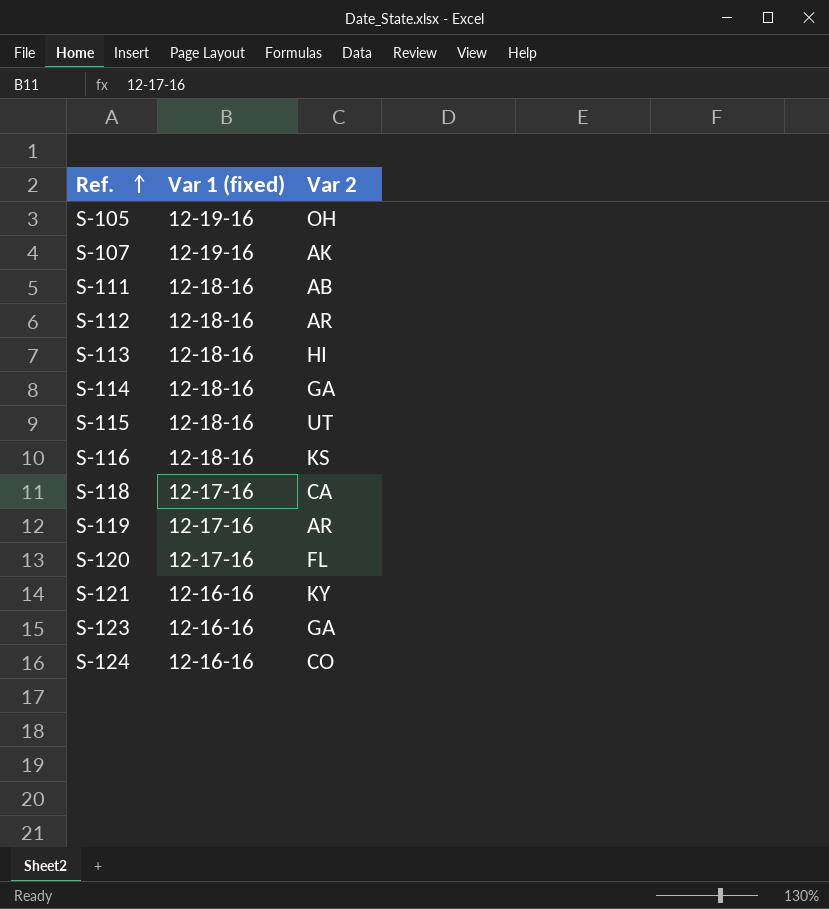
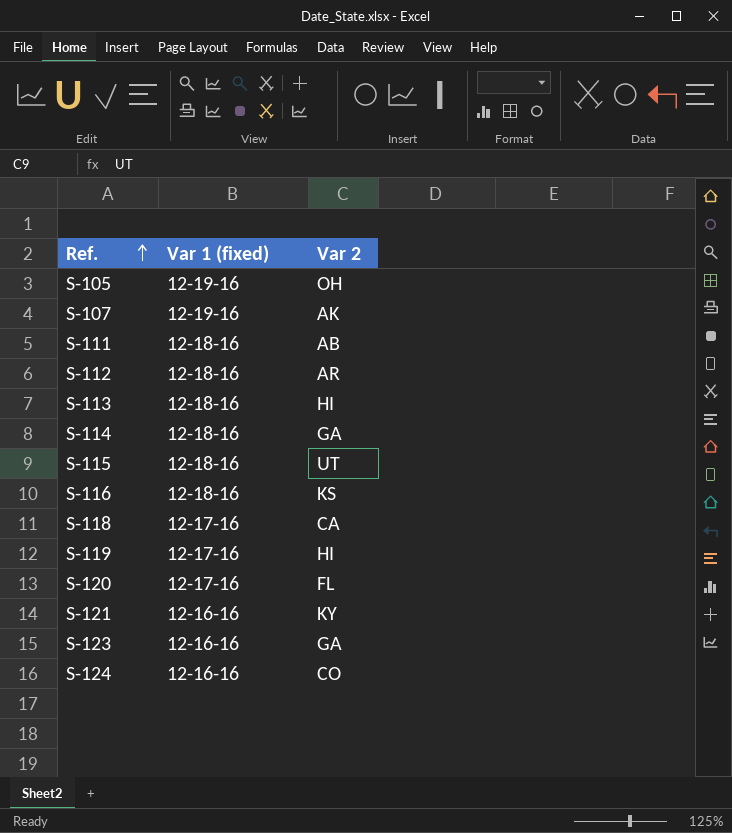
S-119 | Var 2: AR -> HI

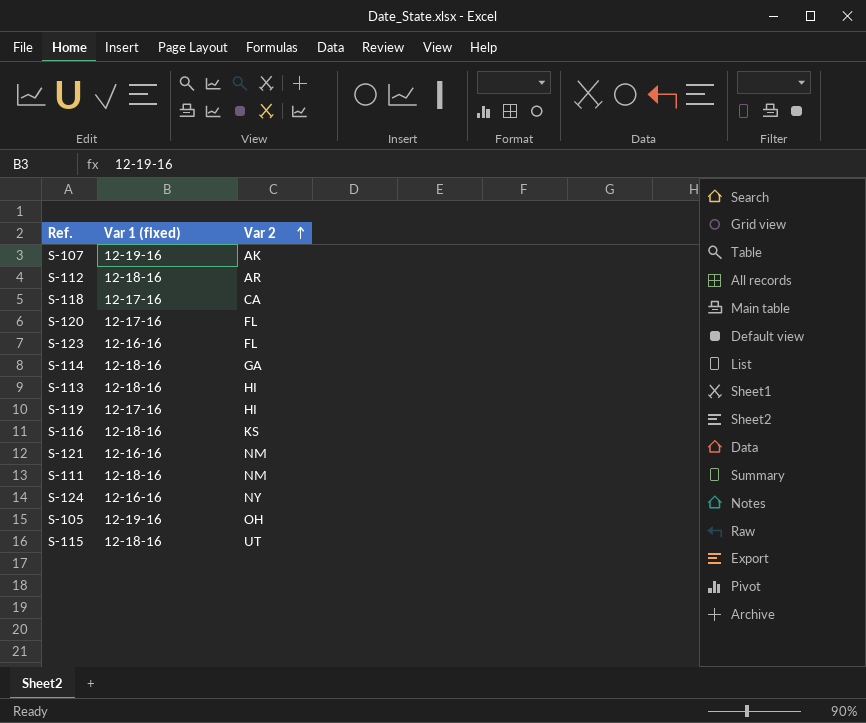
row order: Ref. ascending -> Var 2 ascending
S-123 | Var 2: GA -> FL
S-121 | Var 2: KY -> NM
S-111 | Var 2: AB -> NM
S-124 | Var 2: CO -> NY

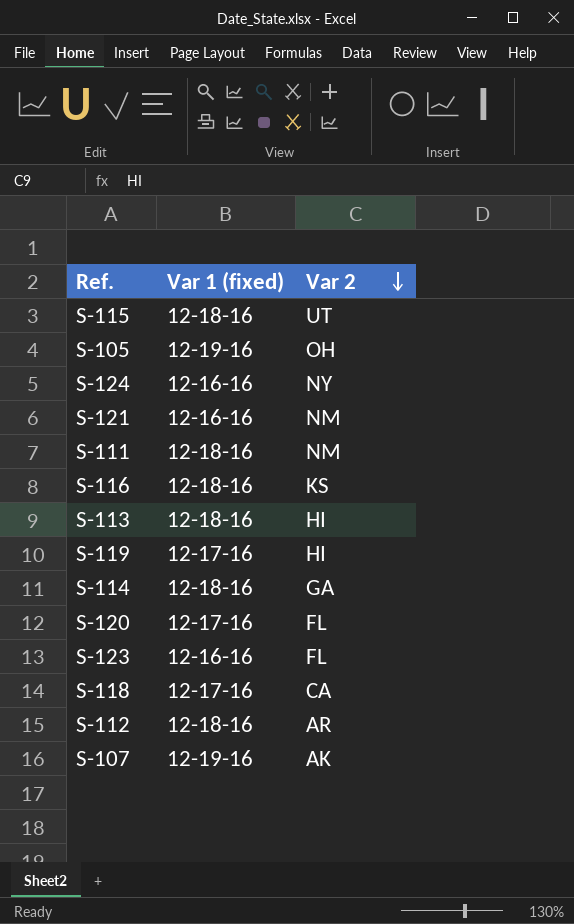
row order: Var 2 ascending -> Var 2 descending

